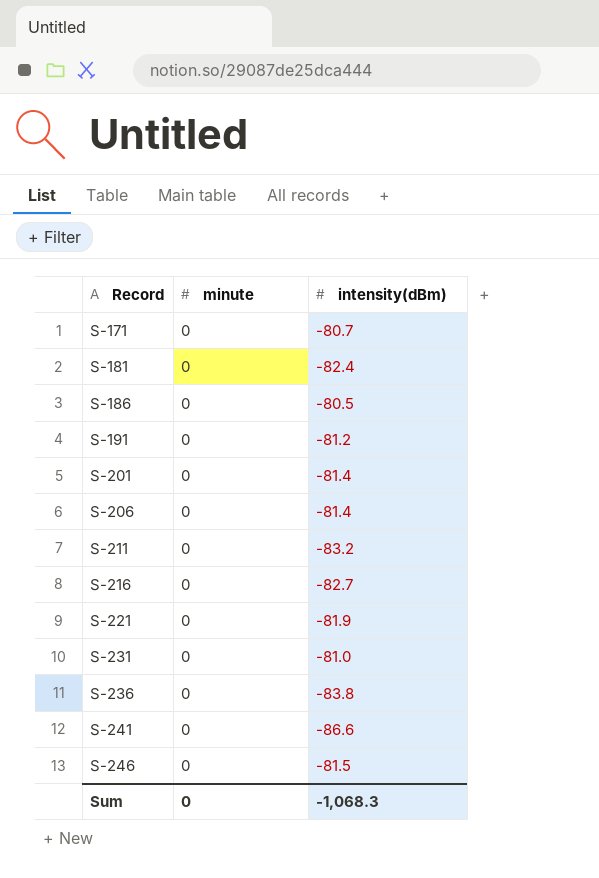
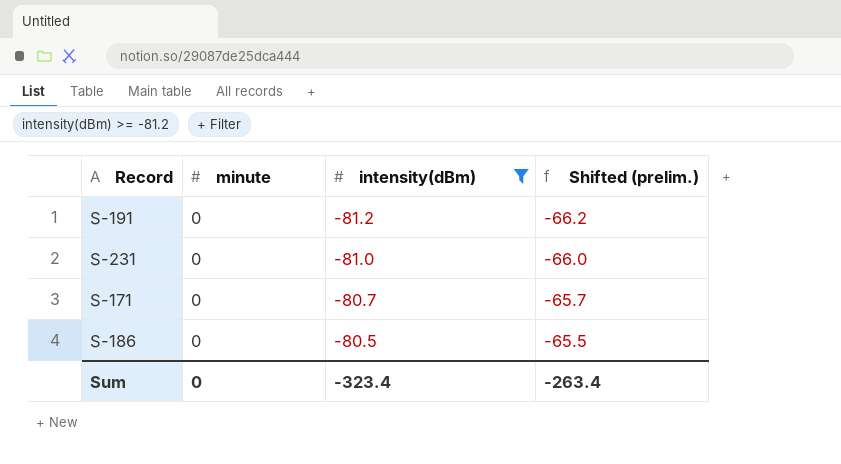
filter: none -> intensity(dBm) >= -81.2
row order: Record ascending -> intensity(dBm) ascending
column Shifted (prelim.) | formula: none -> [intensity(dBm)] + 15
Sum | intensity(dBm): -1,068.3 -> -323.4

